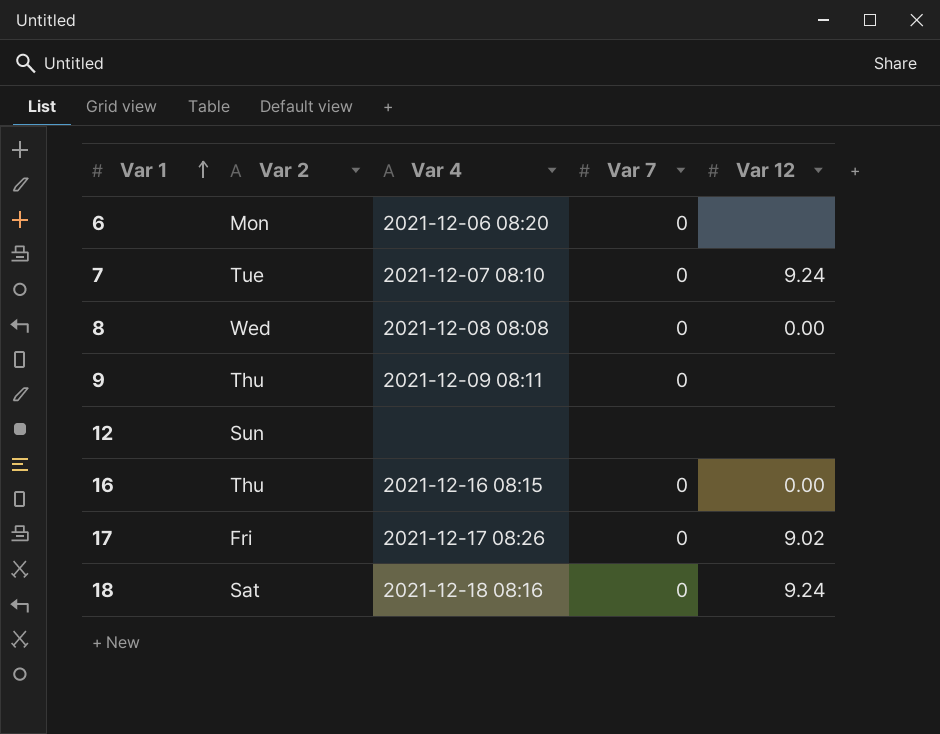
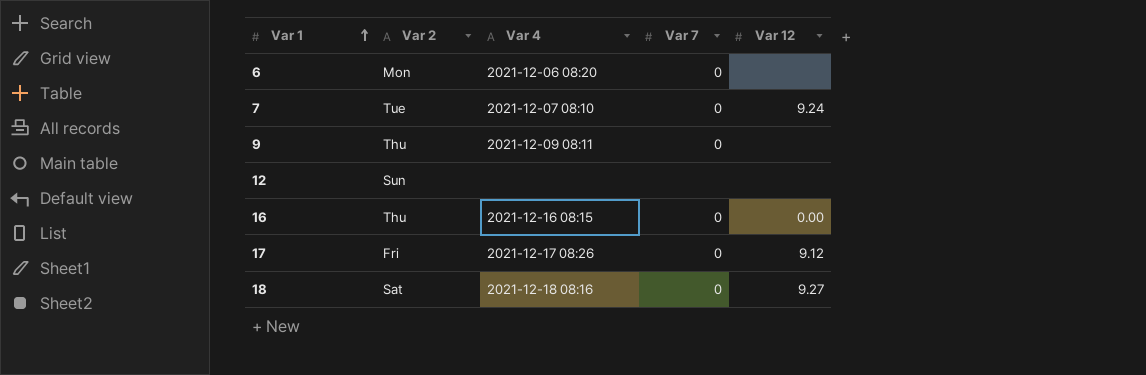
row 8: Wed | 2021-12-08 08:08 | 0 | 0.00 -> none
17 | Var 12: 9.02 -> 9.12
18 | Var 12: 9.24 -> 9.27

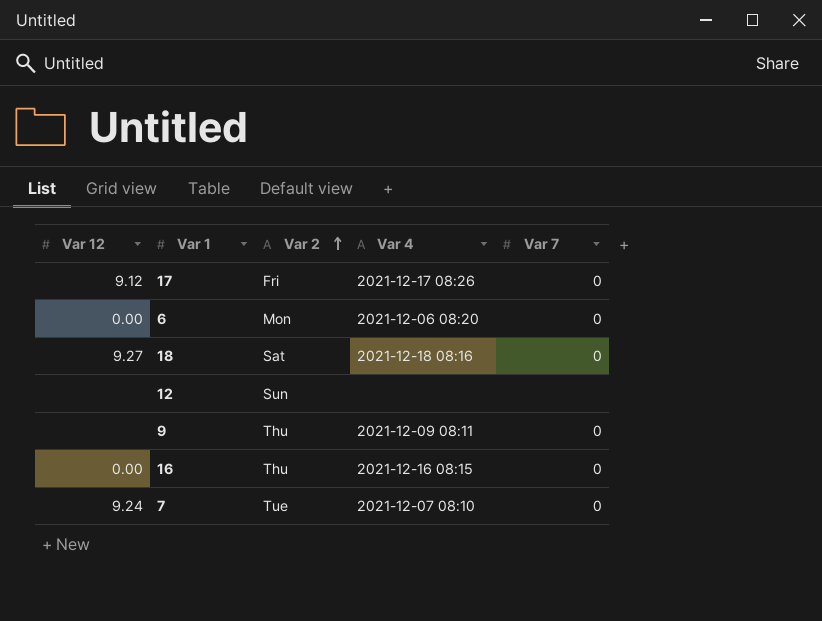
row order: Var 1 ascending -> Var 2 ascending
column Var 12 | position: 5 -> 1
6 | Var 12: none -> 0.00

